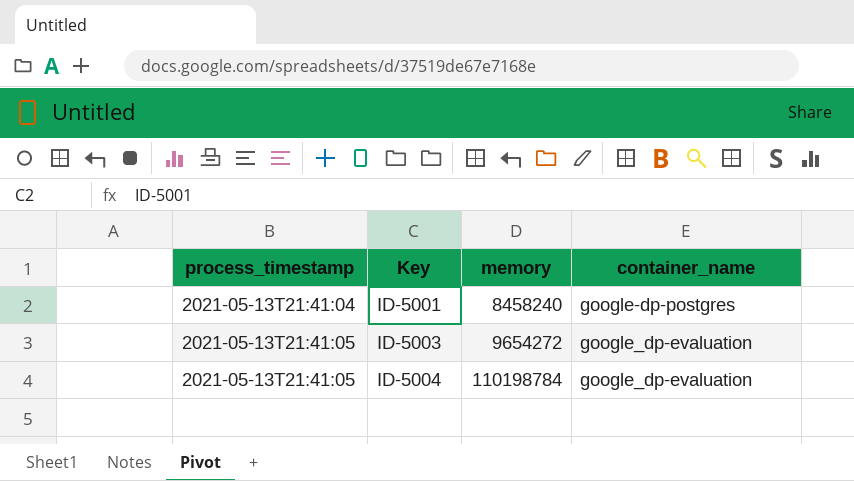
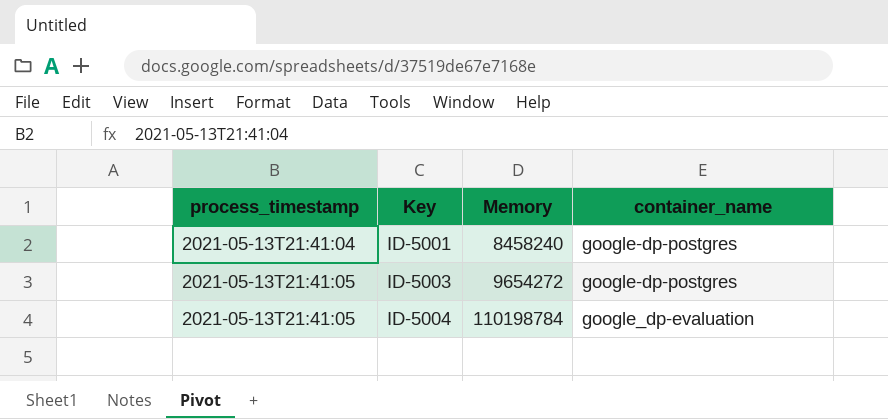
column name: memory -> Memory
ID-5003 | container_name: google_dp-evaluation -> google-dp-postgres

